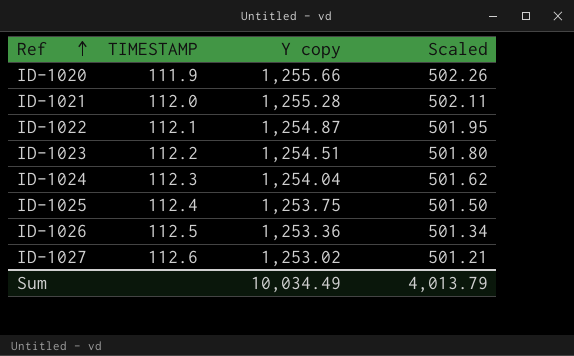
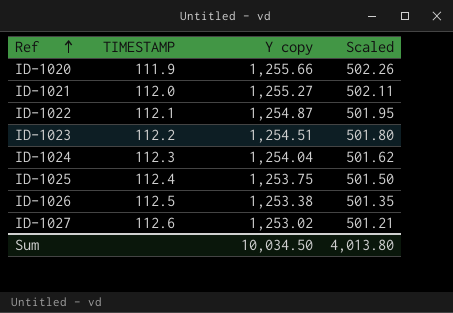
ID-1021 | Y copy: 1,255.28 -> 1,255.27
ID-1026 | Y copy: 1,253.36 -> 1,253.38
ID-1026 | Scaled: 501.34 -> 501.35
Sum | Y copy: 10,034.49 -> 10,034.50
Sum | Scaled: 4,013.79 -> 4,013.80

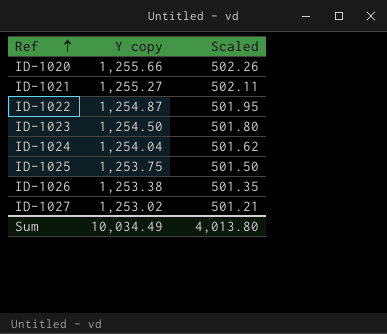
column TIMESTAMP | position: 2 -> none
ID-1023 | Y copy: 1,254.51 -> 1,254.50
Sum | Y copy: 10,034.50 -> 10,034.49

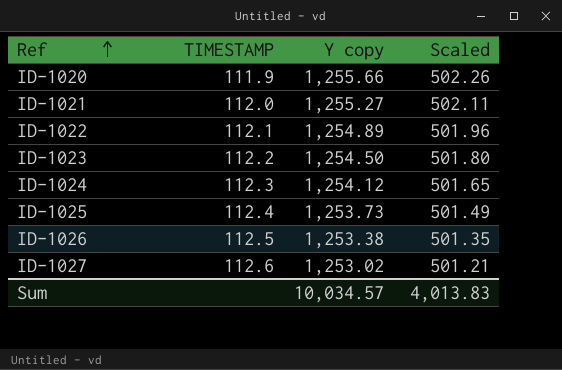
column TIMESTAMP | position: none -> 2
ID-1022 | Y copy: 1,254.87 -> 1,254.89
ID-1022 | Scaled: 501.95 -> 501.96
ID-1024 | Y copy: 1,254.04 -> 1,254.12
ID-1024 | Scaled: 501.62 -> 501.65
ID-1025 | Y copy: 1,253.75 -> 1,253.73
ID-1025 | Scaled: 501.50 -> 501.49
Sum | Y copy: 10,034.49 -> 10,034.57
Sum | Scaled: 4,013.80 -> 4,013.83

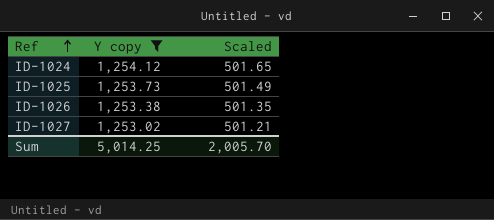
filter: none -> Y copy <= 1,254.12
column TIMESTAMP | position: 2 -> none
Sum | Y copy: 10,034.57 -> 5,014.25
Sum | Scaled: 4,013.83 -> 2,005.70

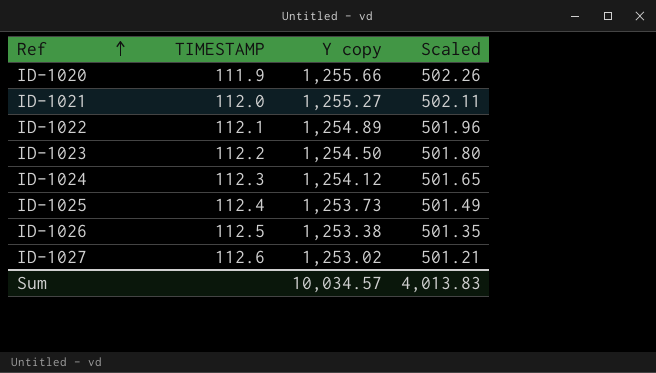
filter: Y copy <= 1,254.12 -> none
column TIMESTAMP | position: none -> 2
Sum | Y copy: 5,014.25 -> 10,034.57
Sum | Scaled: 2,005.70 -> 4,013.83

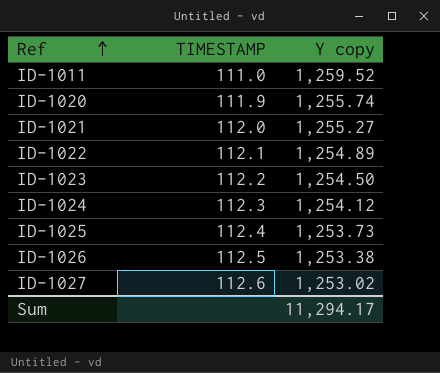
column Scaled | formula: [Y copy] * 0.4 -> none
row ID-1011: none -> 111.0 | 1,259.52
ID-1020 | Y copy: 1,255.66 -> 1,255.74
Sum | Y copy: 10,034.57 -> 11,294.17

